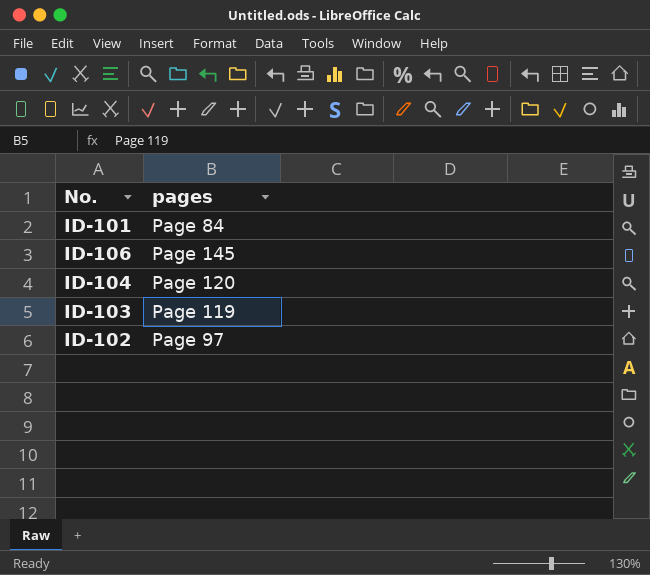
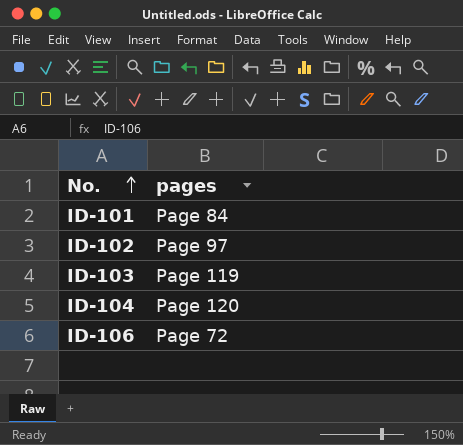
row order: none -> No. ascending
ID-106 | pages: Page 145 -> Page 72

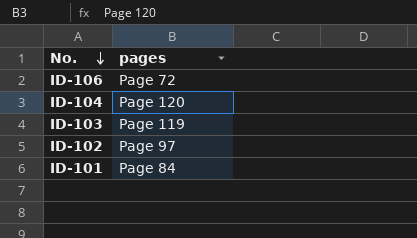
row order: No. ascending -> No. descending

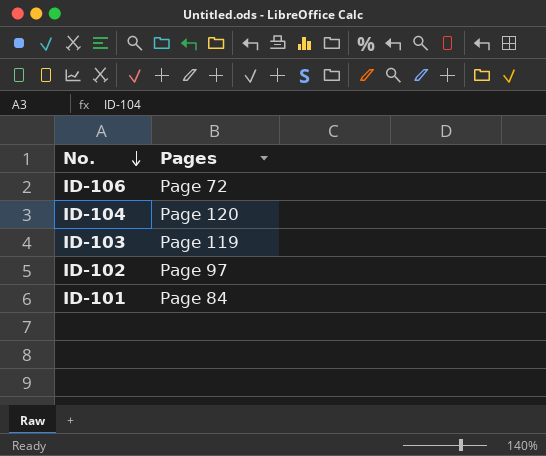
column name: pages -> Pages

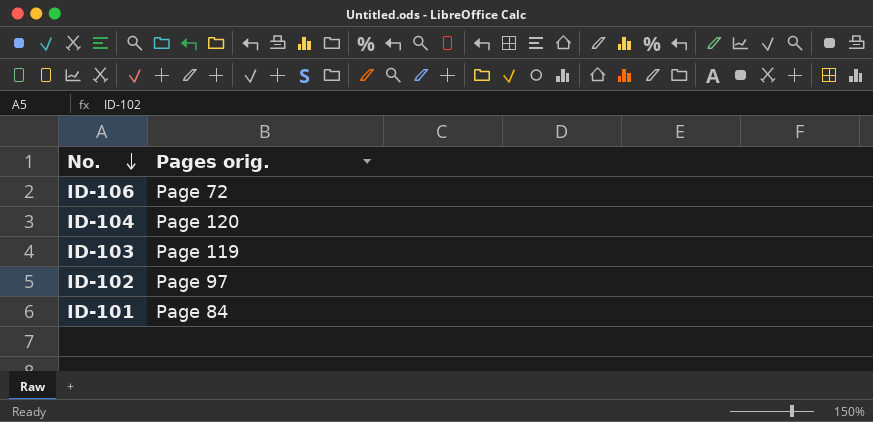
column name: Pages -> Pages orig.

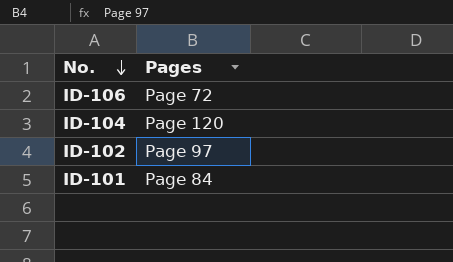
column name: Pages orig. -> Pages
row ID-103: Page 119 -> none

